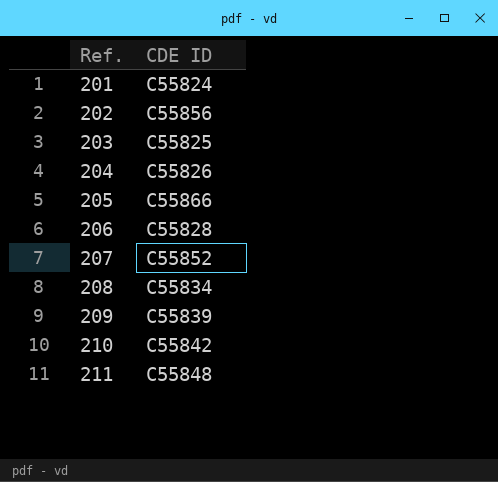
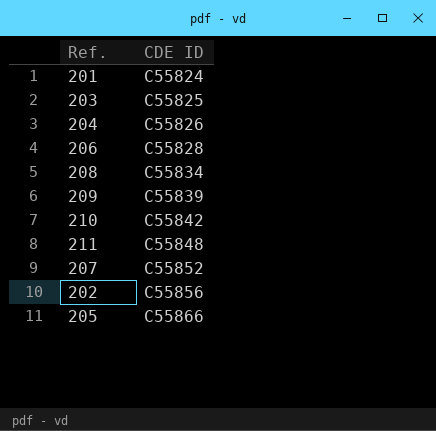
row order: Ref. ascending -> CDE ID ascending

